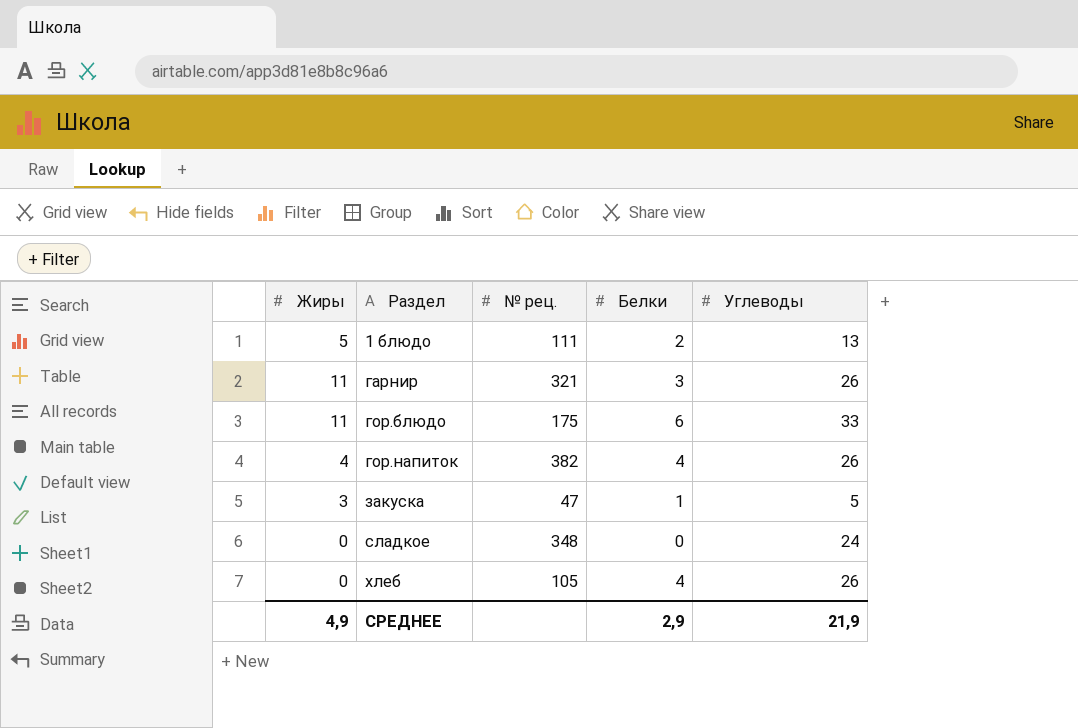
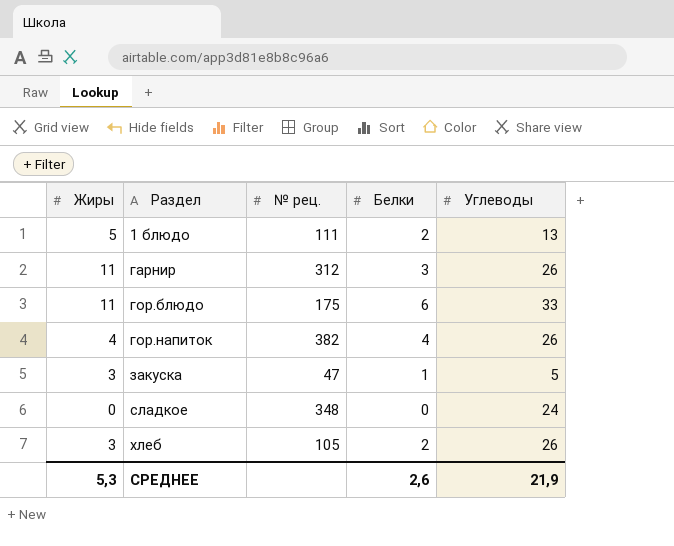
гарнир | № рец.: 321 -> 312
хлеб | Жиры: 0 -> 3
хлеб | Белки: 4 -> 2
СРЕДНЕЕ | Жиры: 4,9 -> 5,3
СРЕДНЕЕ | Белки: 2,9 -> 2,6

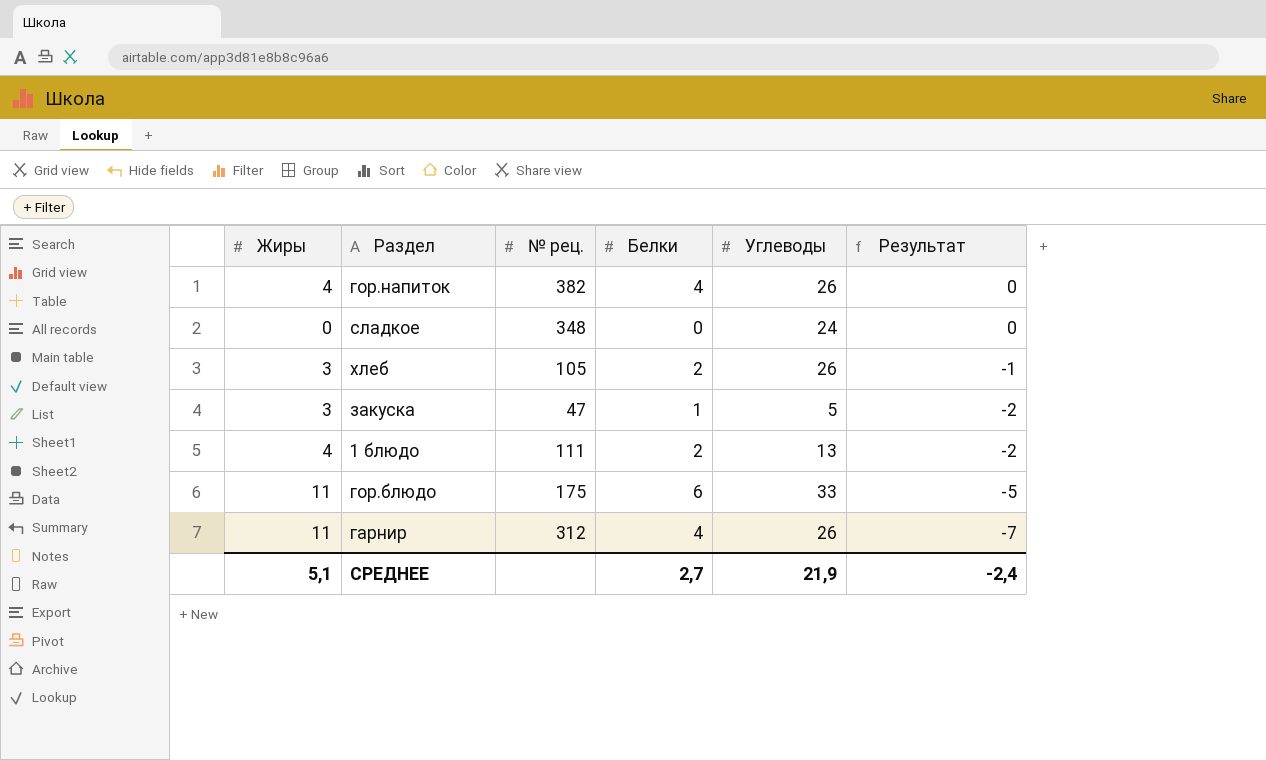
row order: Раздел ascending -> Результат descending
column Результат | formula: none -> [Белки] - [Жиры]
1 блюдо | Жиры: 5 -> 4
гарнир | Белки: 3 -> 4
СРЕДНЕЕ | Жиры: 5,3 -> 5,1
СРЕДНЕЕ | Белки: 2,6 -> 2,7

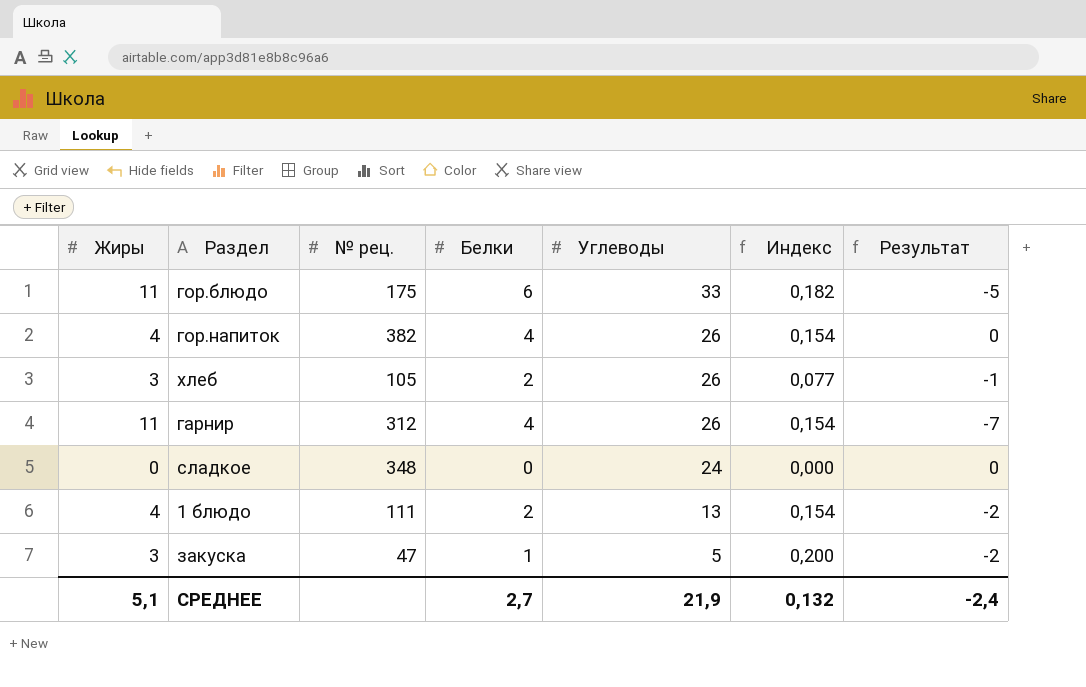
row order: Результат descending -> Углеводы descending
column Индекс | formula: none -> [Белки] / [Углеводы]

